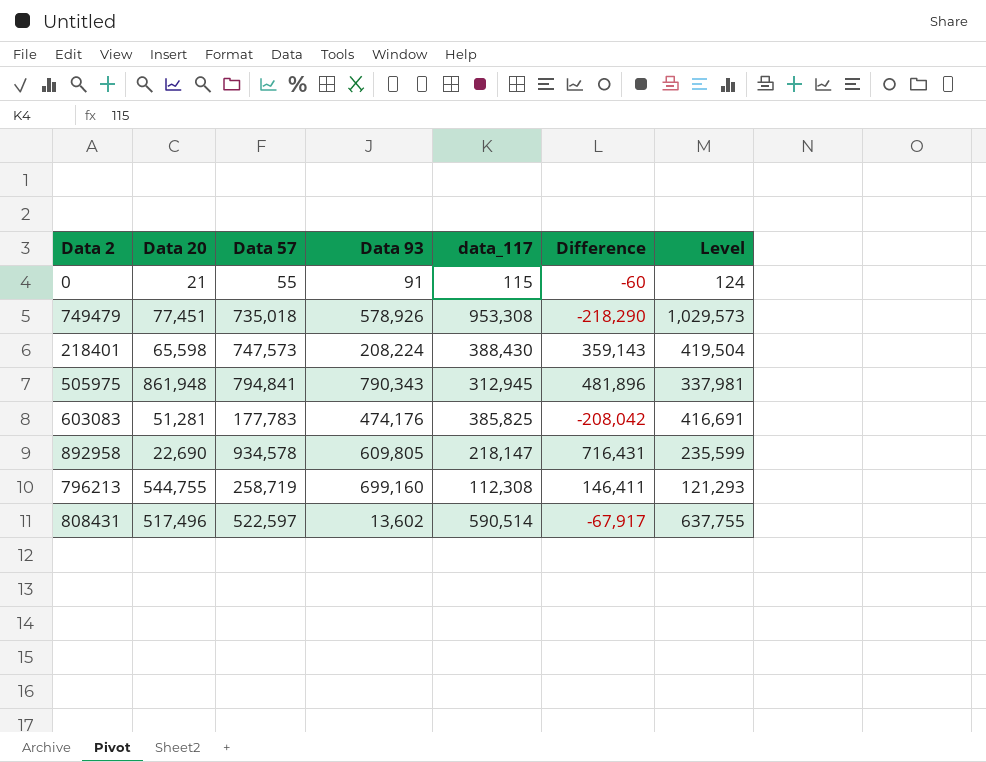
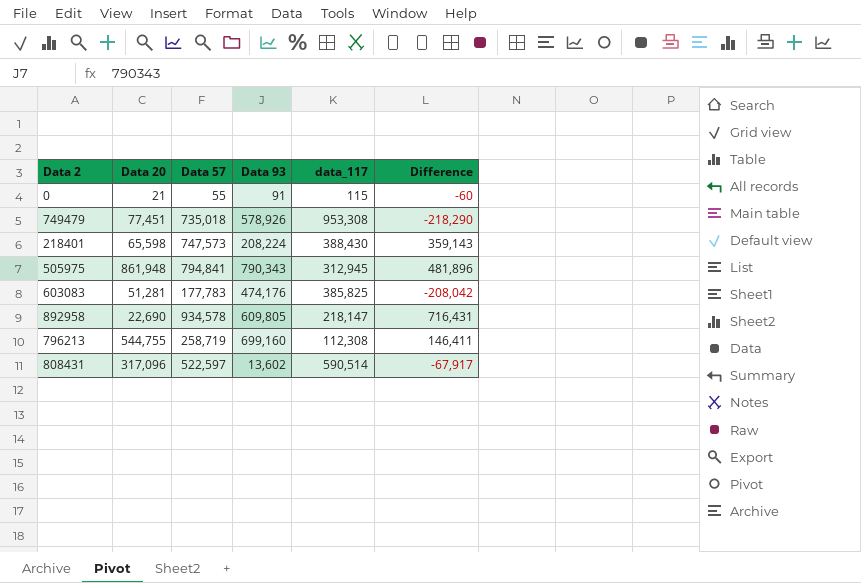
column Level | formula: [data_117] * 1.08 -> none
808431 | Data 20: 517,496 -> 317,096

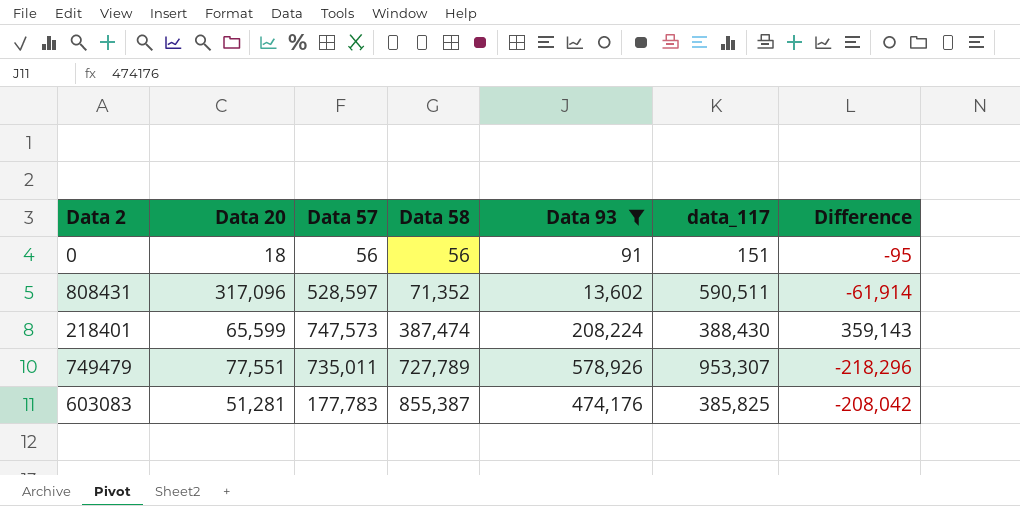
filter: none -> Data 93 <= 578,926
row order: none -> Data 58 ascending
column Data 58 | position: none -> 4
0 | Data 20: 21 -> 18
0 | Data 57: 55 -> 56
0 | data_117: 115 -> 151
0 | Difference: -60 -> -95
808431 | Data 57: 522,597 -> 528,597
808431 | data_117: 590,514 -> 590,511
808431 | Difference: -67,917 -> -61,914
218401 | Data 20: 65,598 -> 65,599
749479 | Data 20: 77,451 -> 77,551
749479 | Data 57: 735,018 -> 735,011
749479 | data_117: 953,308 -> 953,307
749479 | Difference: -218,290 -> -218,296

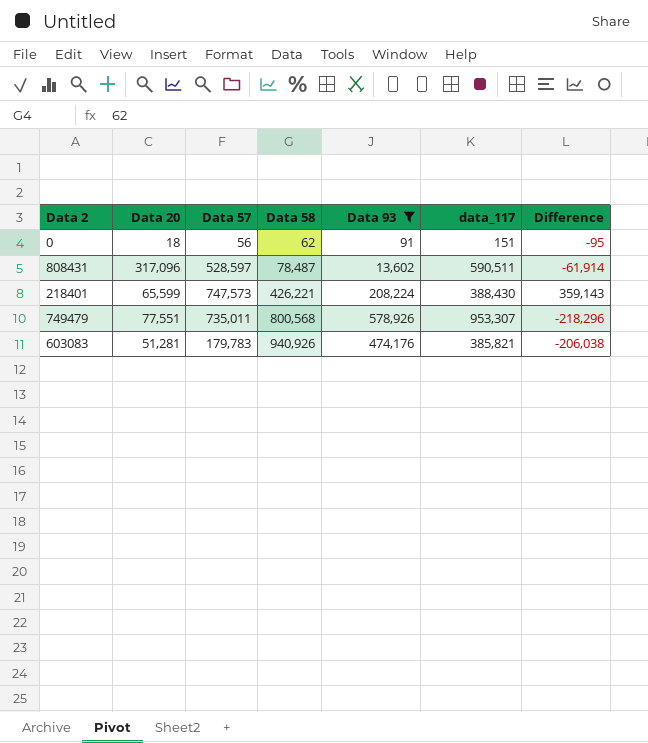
0 | Data 58: 56 -> 62
808431 | Data 58: 71,352 -> 78,487
218401 | Data 58: 387,474 -> 426,221
749479 | Data 58: 727,789 -> 800,568
603083 | Data 57: 177,783 -> 179,783
603083 | Data 58: 855,387 -> 940,926
603083 | data_117: 385,825 -> 385,821
603083 | Difference: -208,042 -> -206,038

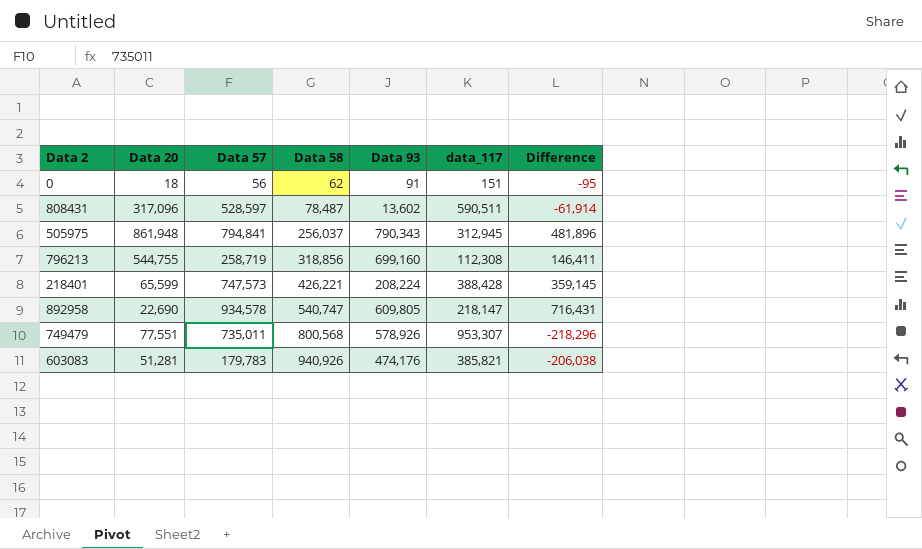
filter: Data 93 <= 578,926 -> none
218401 | data_117: 388,430 -> 388,428
218401 | Difference: 359,143 -> 359,145

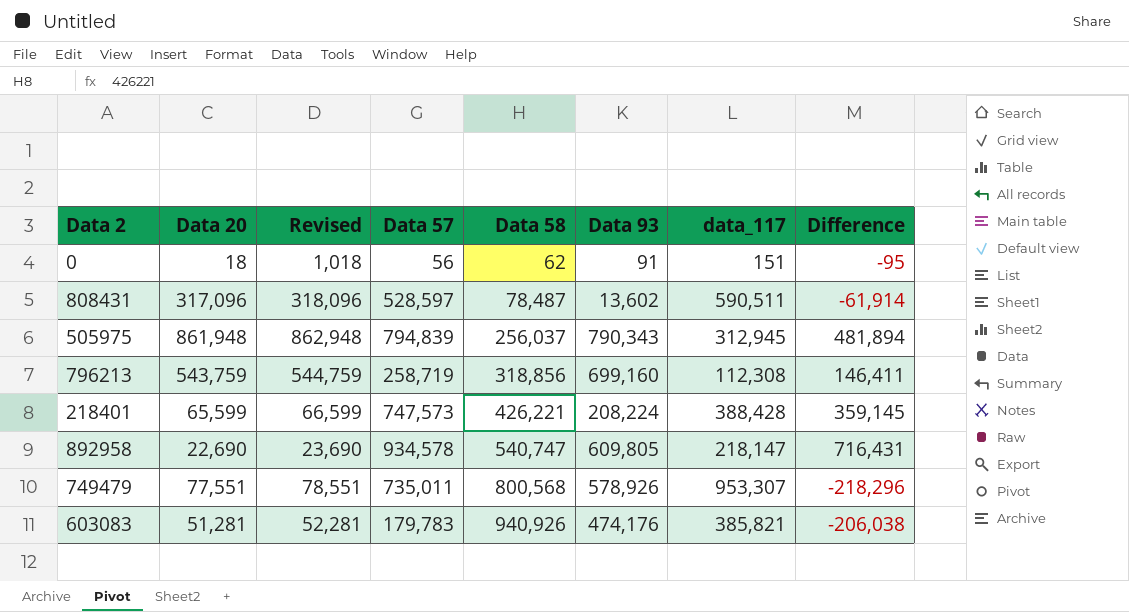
column Revised | formula: none -> [Data 20] + 1000
505975 | Data 57: 794,841 -> 794,839
505975 | Difference: 481,896 -> 481,894
796213 | Data 20: 544,755 -> 543,759

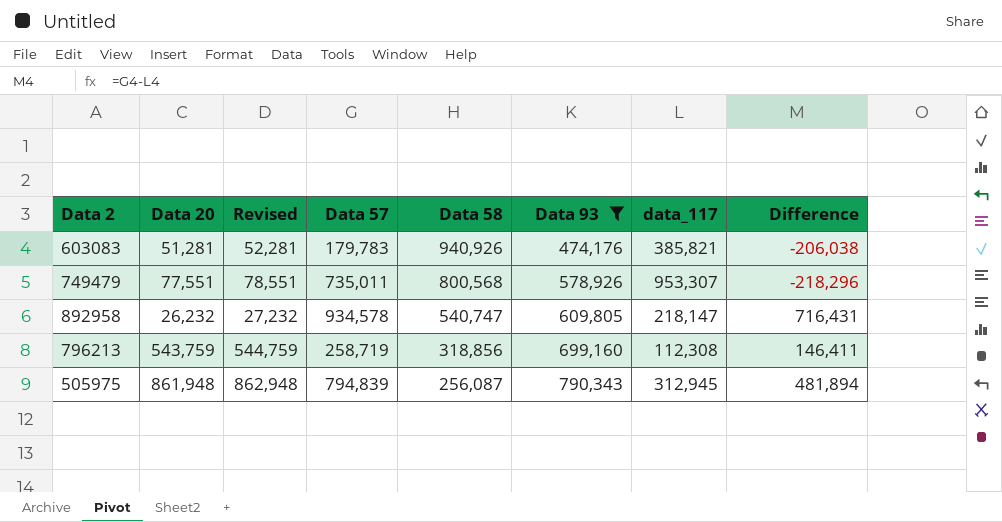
filter: none -> Data 93 >= 474,176
row order: Data 58 ascending -> Data 58 descending
892958 | Data 20: 22,690 -> 26,232
892958 | Revised: 23,690 -> 27,232
505975 | Data 58: 256,037 -> 256,087

